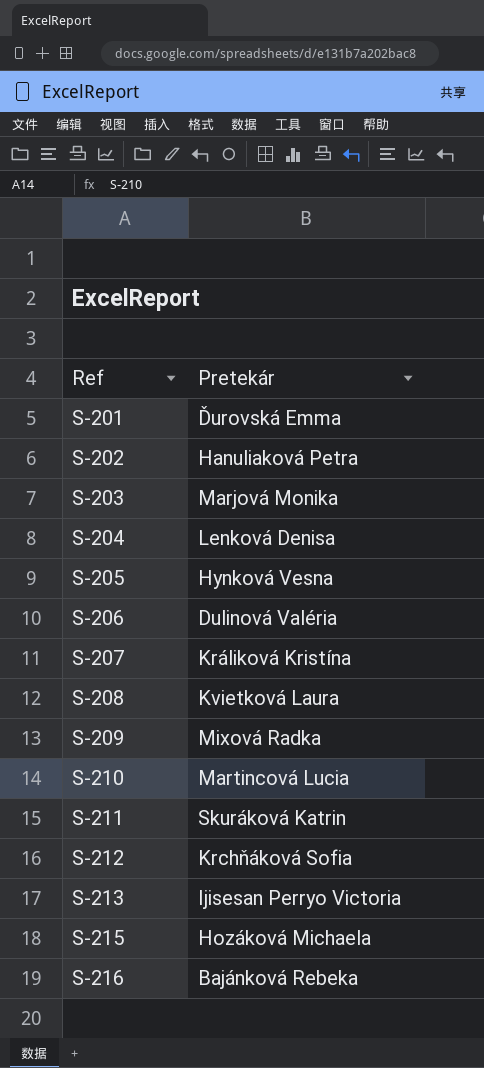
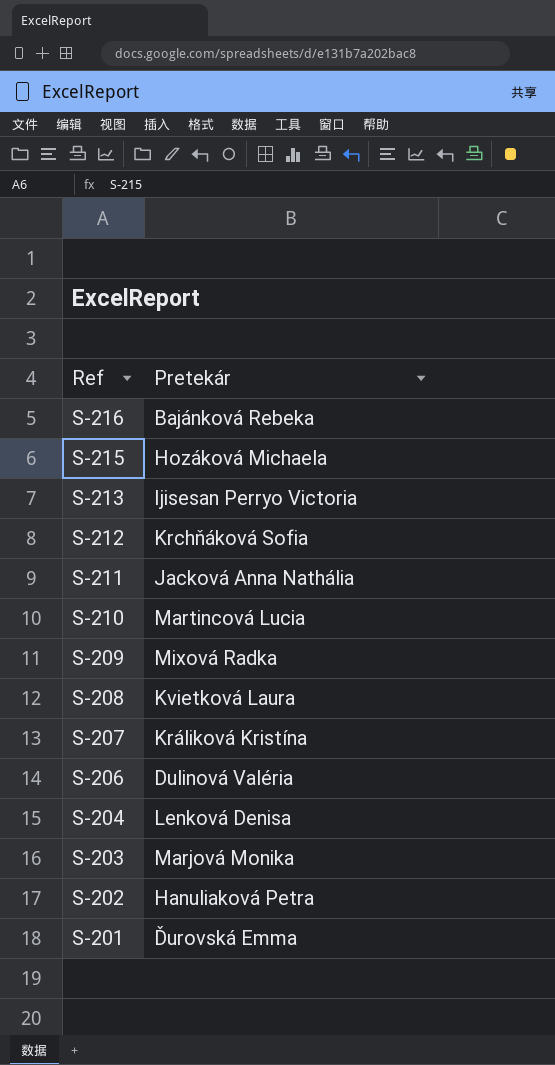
row order: Ref ascending -> Ref descending
row S-205: Hynková Vesna -> none
S-211 | Pretekár: Skuráková Katrin -> Jacková Anna Nathália

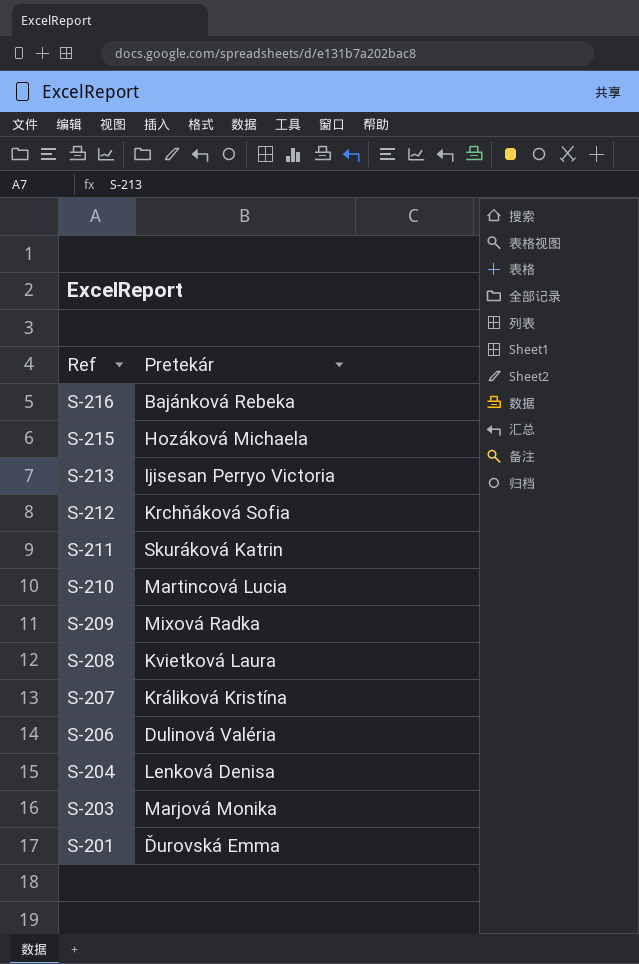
row S-202: Hanuliaková Petra -> none
S-211 | Pretekár: Jacková Anna Nathália -> Skuráková Katrin

